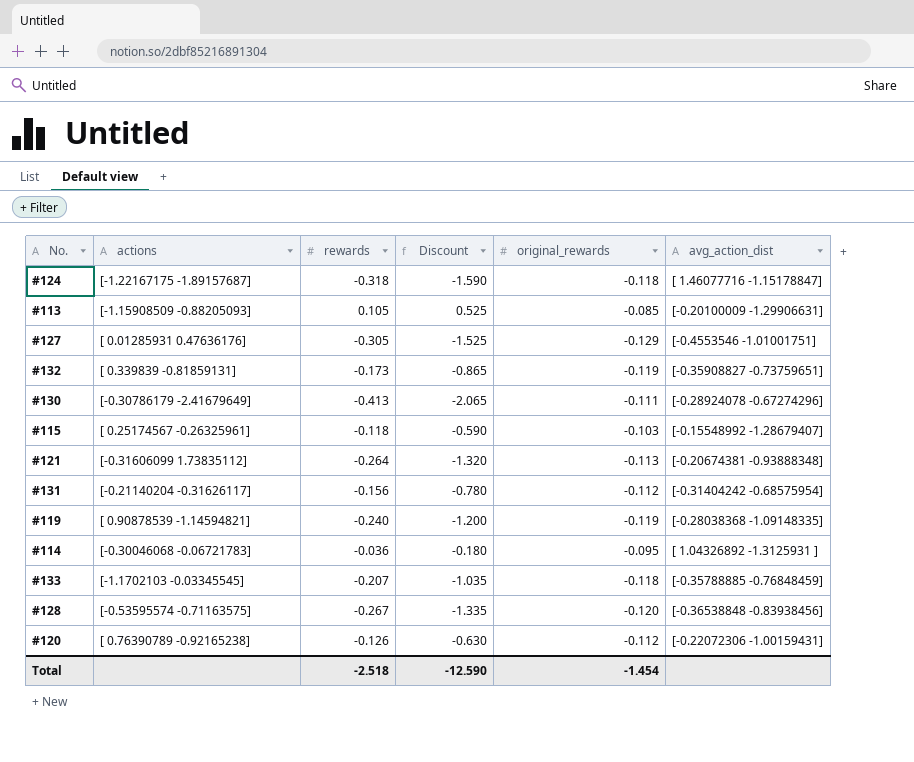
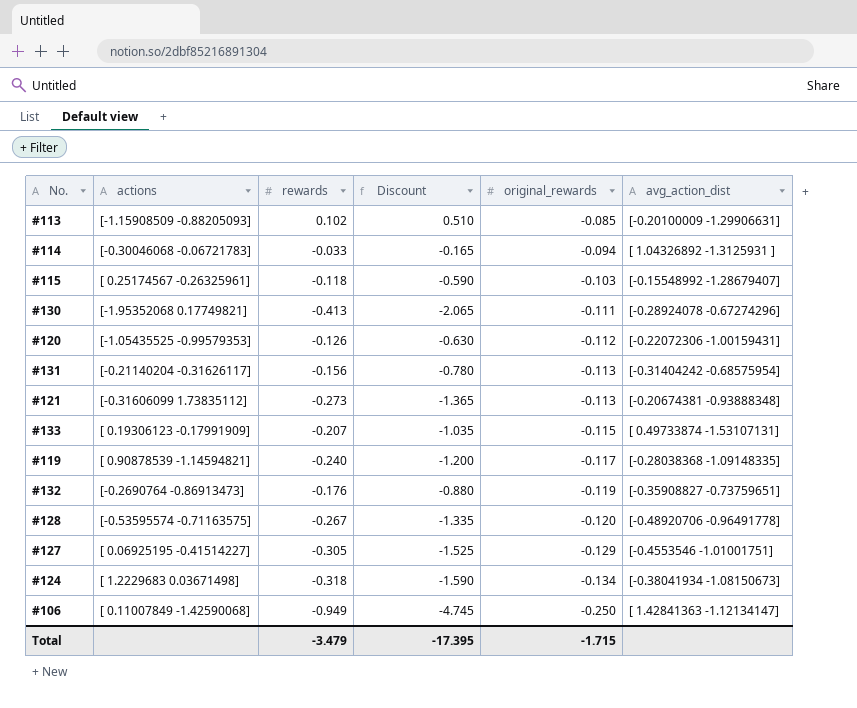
row order: none -> original_rewards descending
#113 | rewards: 0.105 -> 0.102
#113 | Discount: 0.525 -> 0.510
#114 | rewards: -0.036 -> -0.033
#114 | Discount: -0.180 -> -0.165
#114 | original_rewards: -0.095 -> -0.094
#130 | actions: [-0.30786179 -2.41679649] -> [-1.95352068 0.17749821]
#120 | actions: [ 0.76390789 -0.92165238] -> [-1.05435525 -0.99579353]
#131 | original_rewards: -0.112 -> -0.113
#121 | rewards: -0.264 -> -0.273
#121 | Discount: -1.320 -> -1.365
#133 | actions: [-1.1702103 -0.03345545] -> [ 0.19306123 -0.17991909]
#133 | original_rewards: -0.118 -> -0.115
#133 | avg_action_dist: [-0.35788885 -0.76848459] -> [ 0.49733874 -1.53107131]
#119 | original_rewards: -0.119 -> -0.117
#132 | actions: [ 0.339839 -0.81859131] -> [-0.2690764 -0.86913473]
#132 | rewards: -0.173 -> -0.176
#132 | Discount: -0.865 -> -0.880
#128 | avg_action_dist: [-0.36538848 -0.83938456] -> [-0.48920706 -0.96491778]
#127 | actions: [ 0.01285931 0.47636176] -> [ 0.06925195 -0.41514227]
#124 | actions: [-1.22167175 -1.89157687] -> [ 1.2229683 0.03671498]
#124 | original_rewards: -0.118 -> -0.134
#124 | avg_action_dist: [ 1.46077716 -1.15178847] -> [-0.38041934 -1.08150673]
row #106: none -> [ 0.11007849 -1.42590068] | -0.949 | -4.745 | -0.250 | [ 1.42841363 -1.12134147]
Total | rewards: -2.518 -> -3.479
Total | Discount: -12.590 -> -17.395
Total | original_rewards: -1.454 -> -1.715

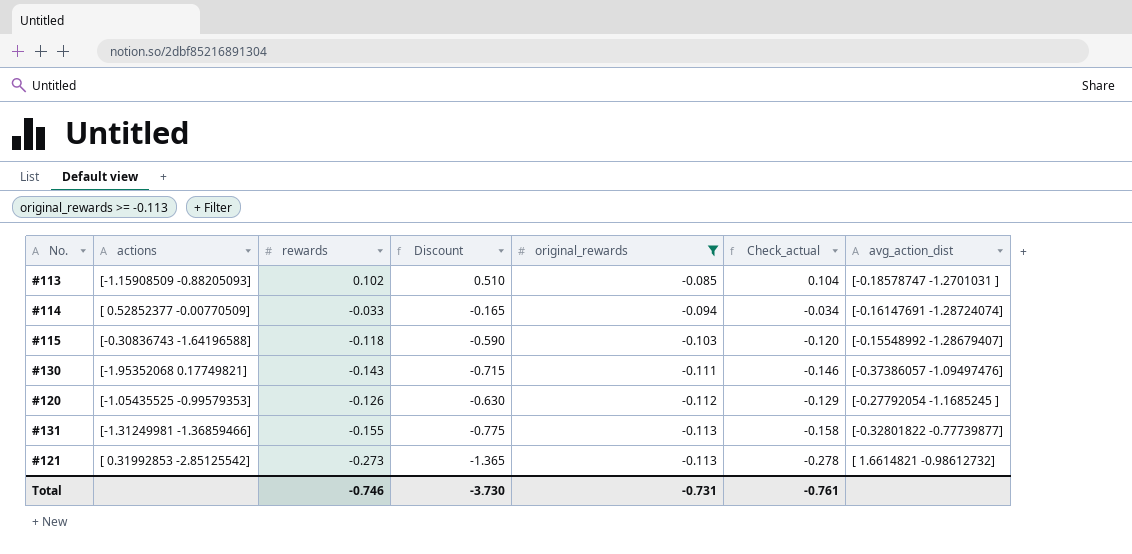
filter: none -> original_rewards >= -0.113
column Check_actual | formula: none -> [rewards] * 1.02
#113 | avg_action_dist: [-0.20100009 -1.29906631] -> [-0.18578747 -1.2701031 ]
#114 | actions: [-0.30046068 -0.06721783] -> [ 0.52852377 -0.00770509]
#114 | avg_action_dist: [ 1.04326892 -1.3125931 ] -> [-0.16147691 -1.28724074]
#115 | actions: [ 0.25174567 -0.26325961] -> [-0.30836743 -1.64196588]
#130 | rewards: -0.413 -> -0.143
#130 | Discount: -2.065 -> -0.715
#130 | avg_action_dist: [-0.28924078 -0.67274296] -> [-0.37386057 -1.09497476]
#120 | avg_action_dist: [-0.22072306 -1.00159431] -> [-0.27792054 -1.1685245 ]
#131 | actions: [-0.21140204 -0.31626117] -> [-1.31249981 -1.36859466]
#131 | rewards: -0.156 -> -0.155
#131 | Discount: -0.780 -> -0.775
#131 | avg_action_dist: [-0.31404242 -0.68575954] -> [-0.32801822 -0.77739877]
#121 | actions: [-0.31606099 1.73835112] -> [ 0.31992853 -2.85125542]
#121 | avg_action_dist: [-0.20674381 -0.93888348] -> [ 1.6614821 -0.98612732]
Total | rewards: -3.479 -> -0.746
Total | Discount: -17.395 -> -3.730
Total | original_rewards: -1.715 -> -0.731

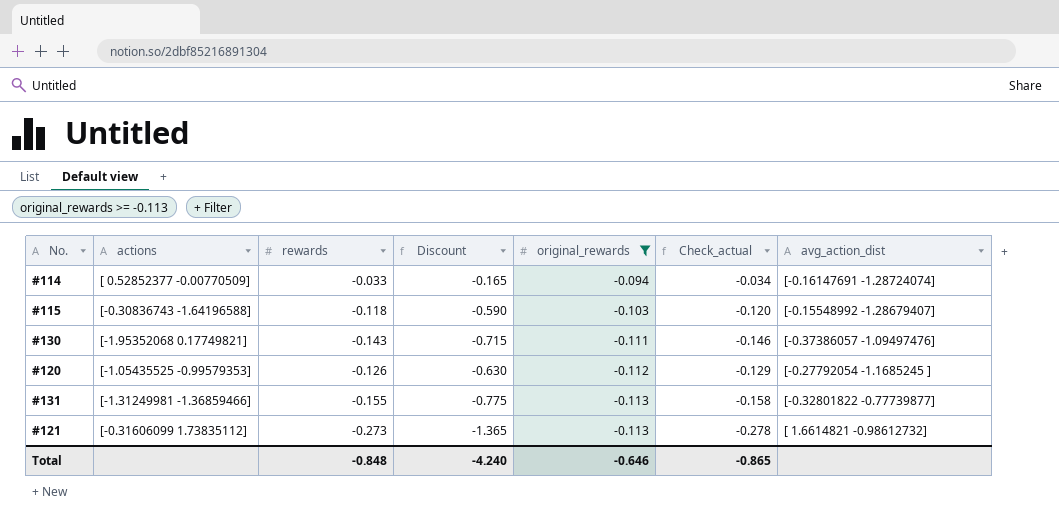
row #113: [-1.15908509 -0.88205093] | 0.102 | 0.510 | -0.085 | 0.104 | [-0.18578747 -1.2701031 ] -> none
#121 | actions: [ 0.31992853 -2.85125542] -> [-0.31606099 1.73835112]
Total | rewards: -0.746 -> -0.848
Total | Discount: -3.730 -> -4.240
Total | original_rewards: -0.731 -> -0.646
Total | Check_actual: -0.761 -> -0.865

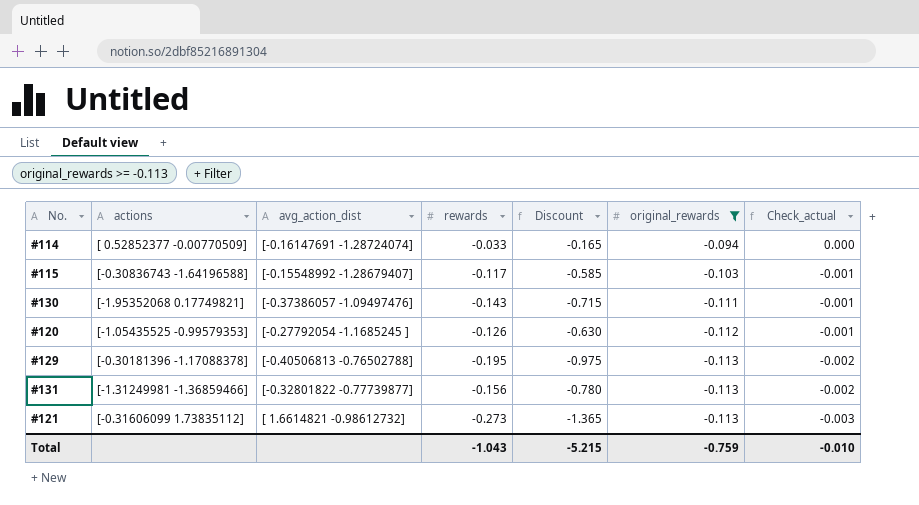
column avg_action_dist | position: 7 -> 3
column Check_actual | formula: [rewards] * 1.02 -> [rewards] * 0.01
#115 | rewards: -0.118 -> -0.117
#115 | Discount: -0.590 -> -0.585
row #129: none -> [-0.30181396 -1.17088378] | [-0.40506813 -0.76502788] | -0.195 | -0.975 | -0.113 | -0.002
#131 | rewards: -0.155 -> -0.156
#131 | Discount: -0.775 -> -0.780
Total | rewards: -0.848 -> -1.043
Total | Discount: -4.240 -> -5.215
Total | original_rewards: -0.646 -> -0.759
Total | Check_actual: -0.865 -> -0.010

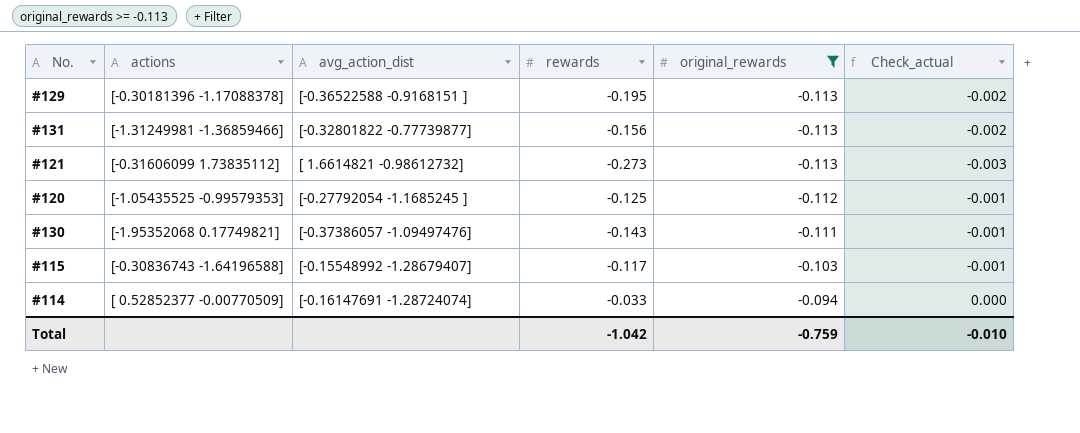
row order: original_rewards descending -> original_rewards ascending
column Discount | formula: [rewards] * 5 -> none
#129 | avg_action_dist: [-0.40506813 -0.76502788] -> [-0.36522588 -0.9168151 ]
#120 | rewards: -0.126 -> -0.125
Total | rewards: -1.043 -> -1.042

